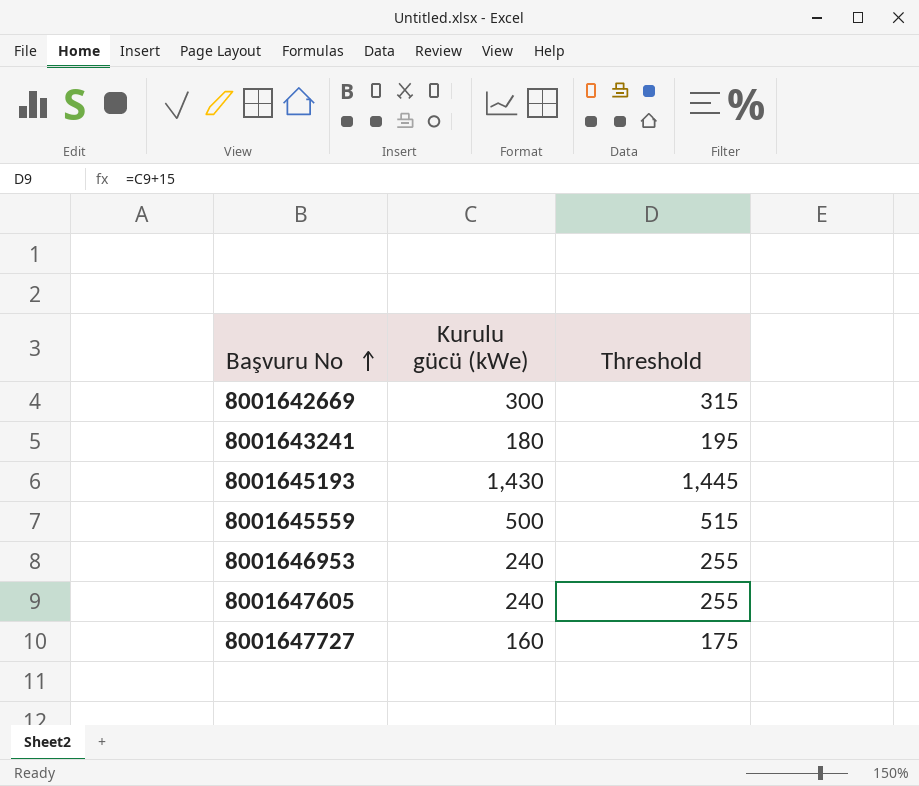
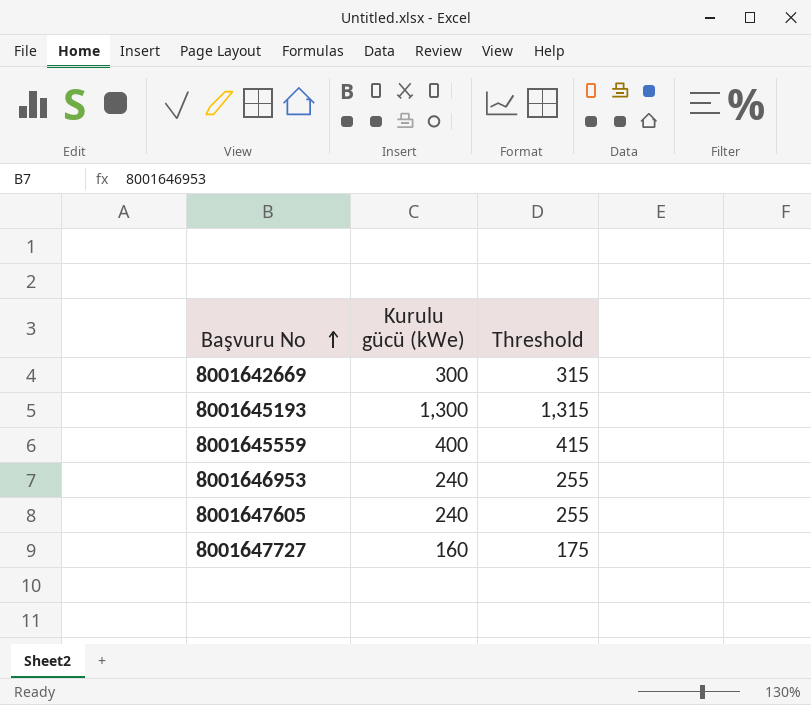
row 8001643241: 180 | 195 -> none
8001645193 | Kurulu gücü (kWe): 1,430 -> 1,300
8001645193 | Threshold: 1,445 -> 1,315
8001645559 | Kurulu gücü (kWe): 500 -> 400
8001645559 | Threshold: 515 -> 415

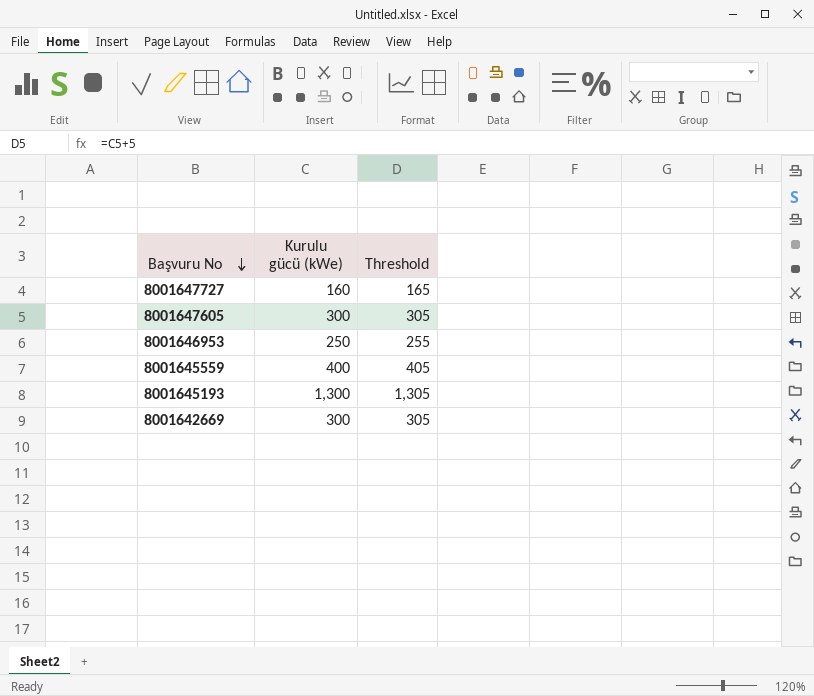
row order: Başvuru No ascending -> Başvuru No descending
column Threshold | formula: [Kurulu gücü (kWe)] + 15 -> [Kurulu gücü (kWe)] + 5
8001647605 | Kurulu gücü (kWe): 240 -> 300
8001646953 | Kurulu gücü (kWe): 240 -> 250

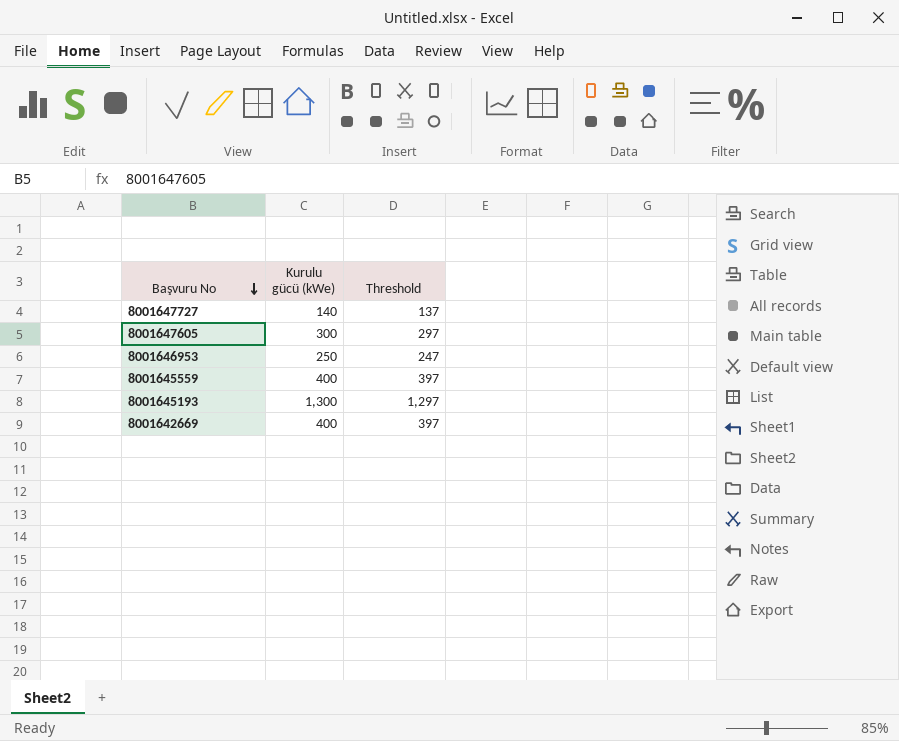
column Threshold | formula: [Kurulu gücü (kWe)] + 5 -> [Kurulu gücü (kWe)] - 3
8001647727 | Kurulu gücü (kWe): 160 -> 140
8001642669 | Kurulu gücü (kWe): 300 -> 400

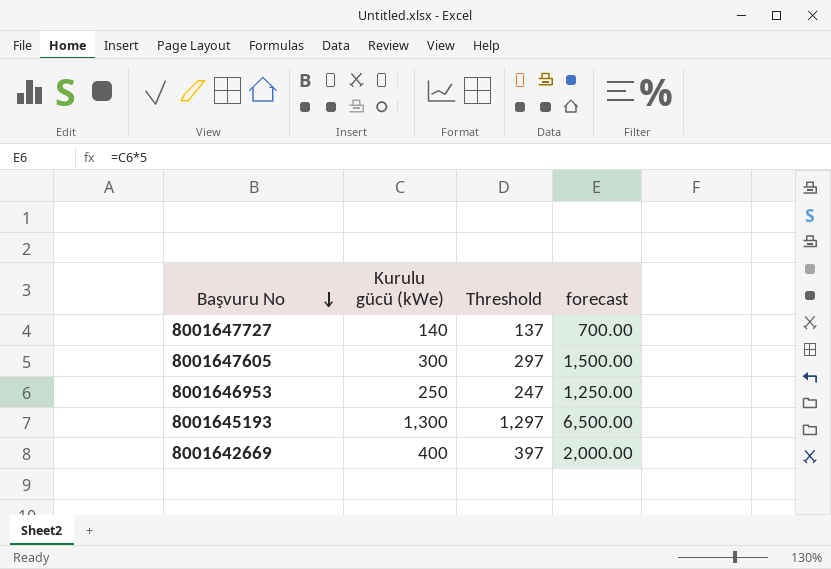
column forecast | formula: none -> [Kurulu gücü (kWe)] * 5
row 8001645559: 400 | 397 -> none

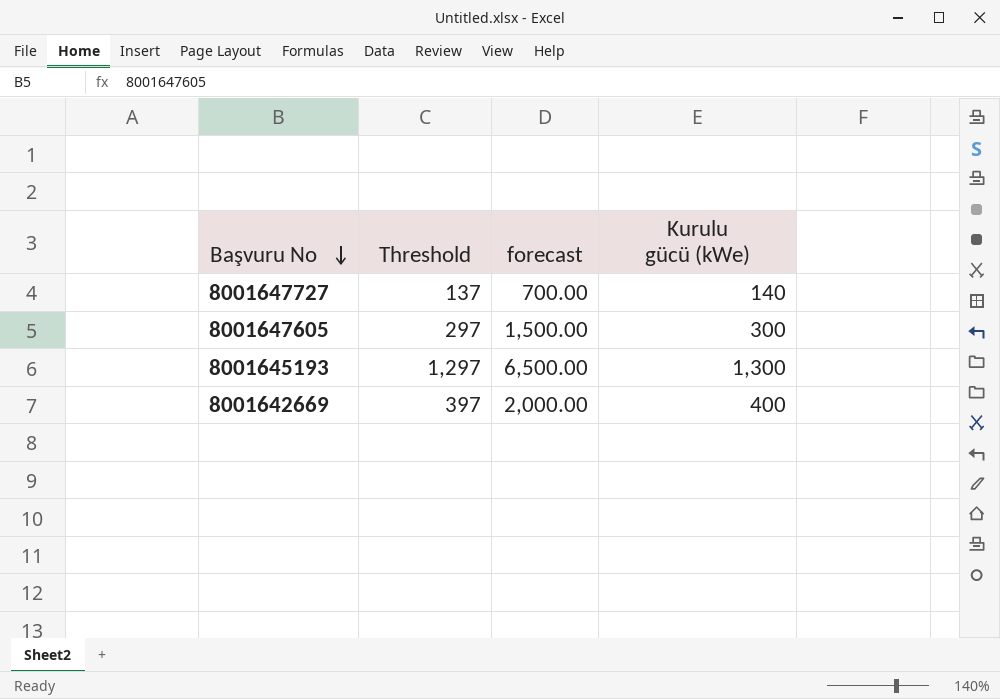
column Kurulu gücü (kWe) | position: 2 -> 4
row 8001646953: 250 | 247 | 1,250.00 -> none

